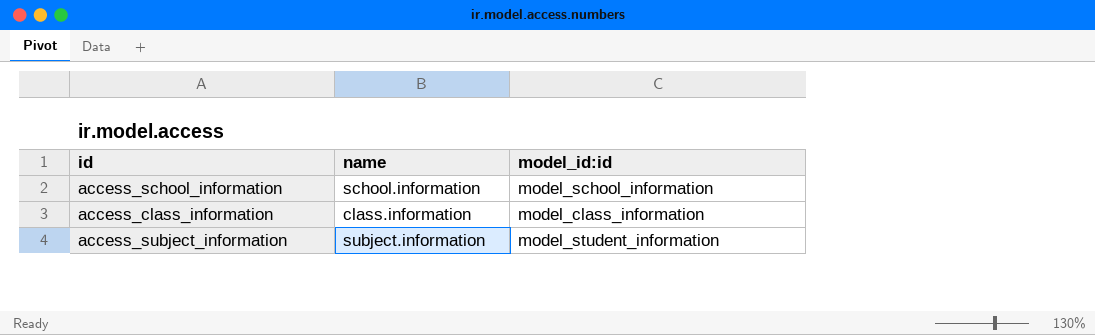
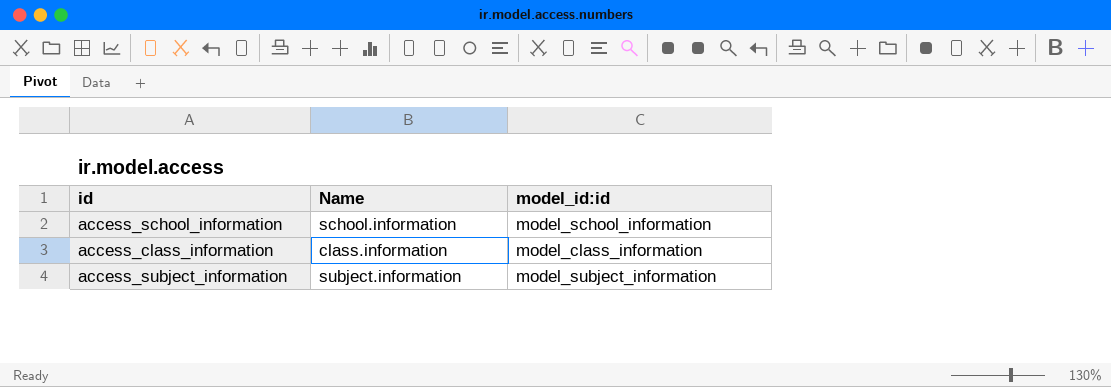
column name: name -> Name
access_subject_information | model_id:id: model_student_information -> model_subject_information

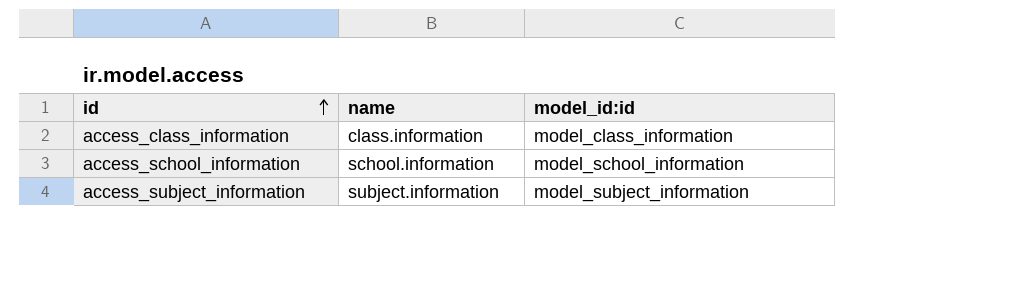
row order: none -> id ascending
column name: Name -> name

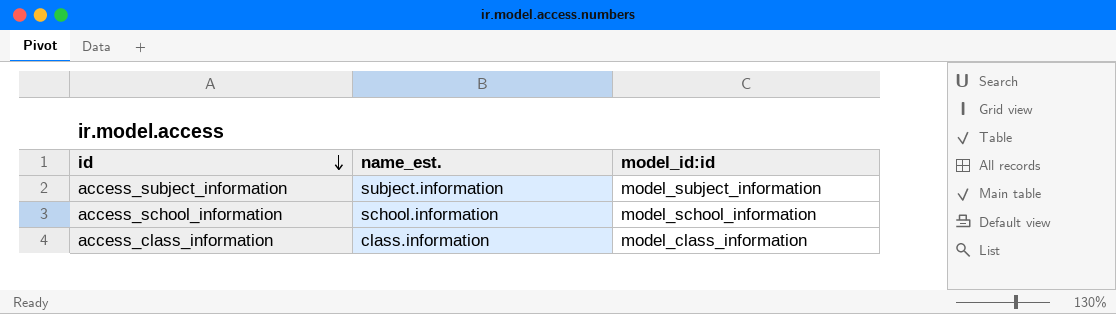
row order: id ascending -> id descending
column name: name -> name_est.

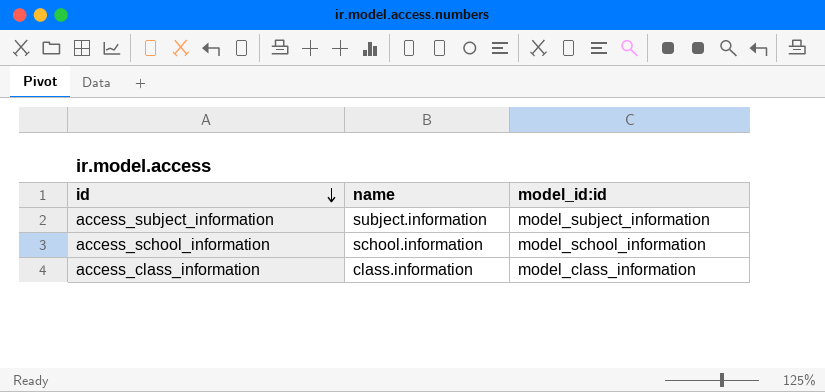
column name: name_est. -> name

